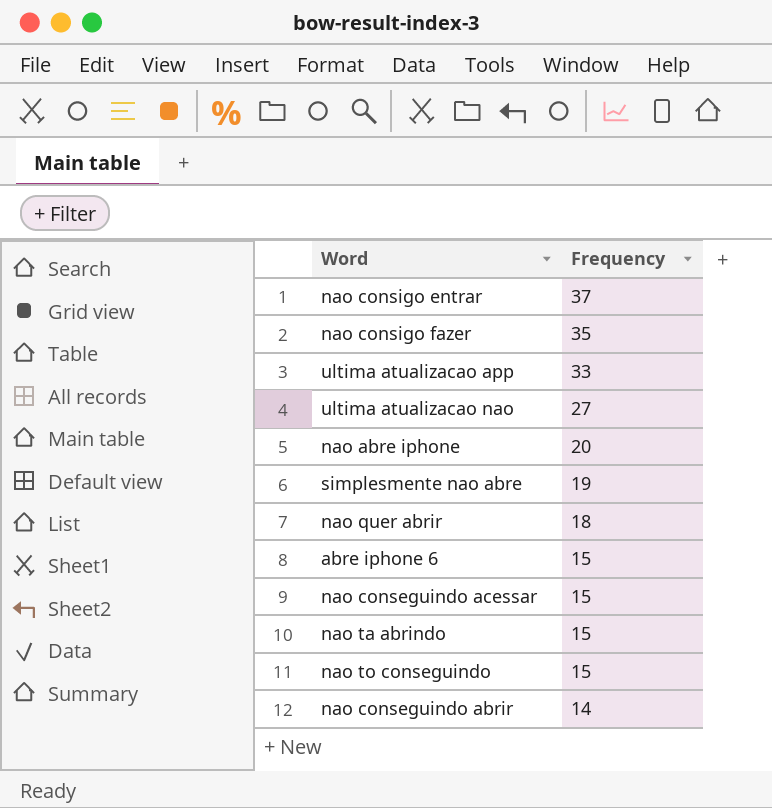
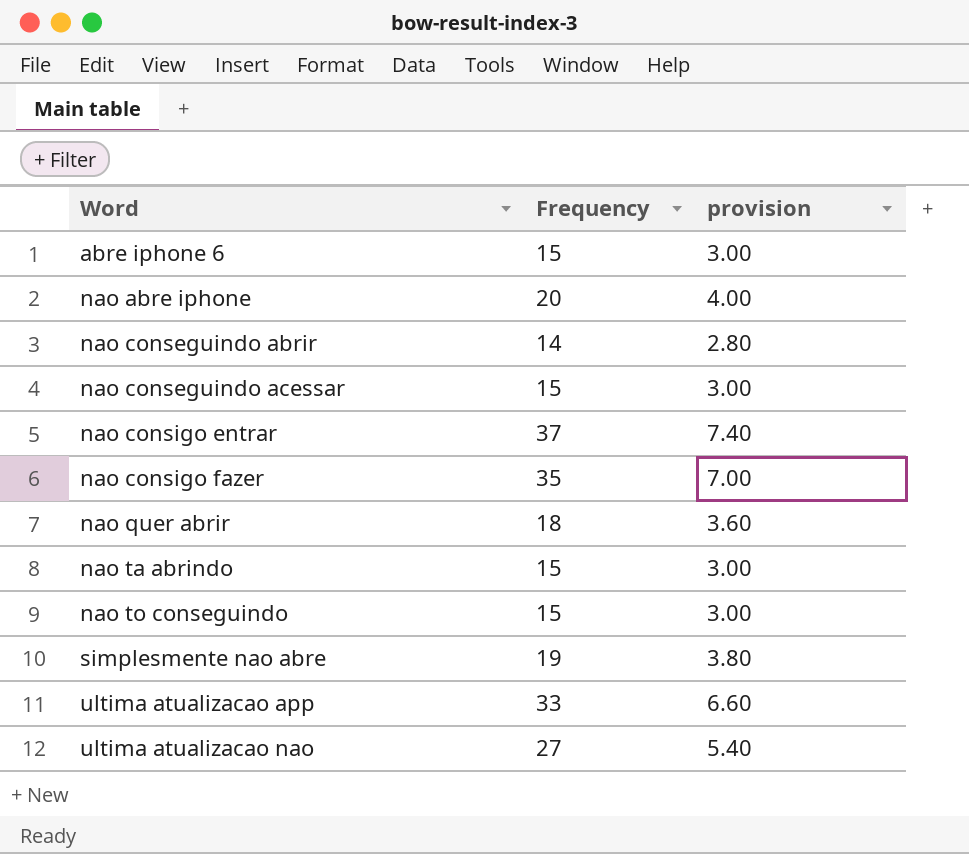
row order: Frequency descending -> Word ascending
column provision | formula: none -> [Frequency] * 0.2

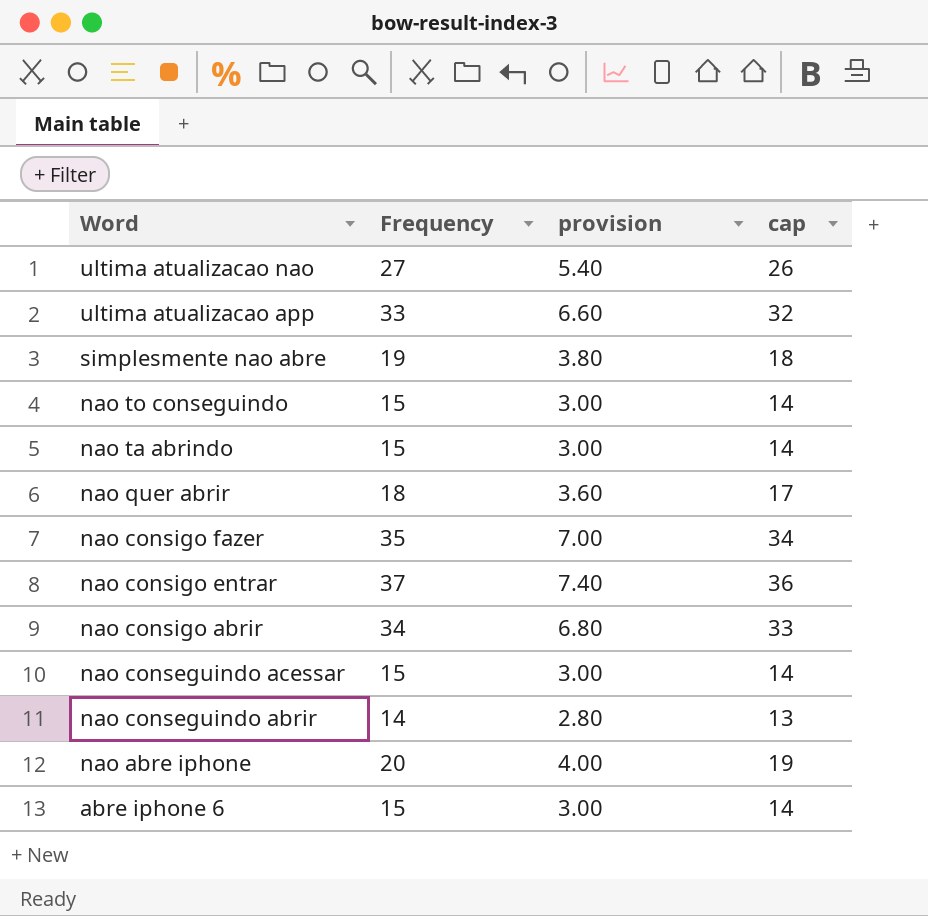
row order: Word ascending -> Word descending
column cap | formula: none -> [Frequency] - 1
row nao consigo abrir: none -> 34 | 6.80 | 33

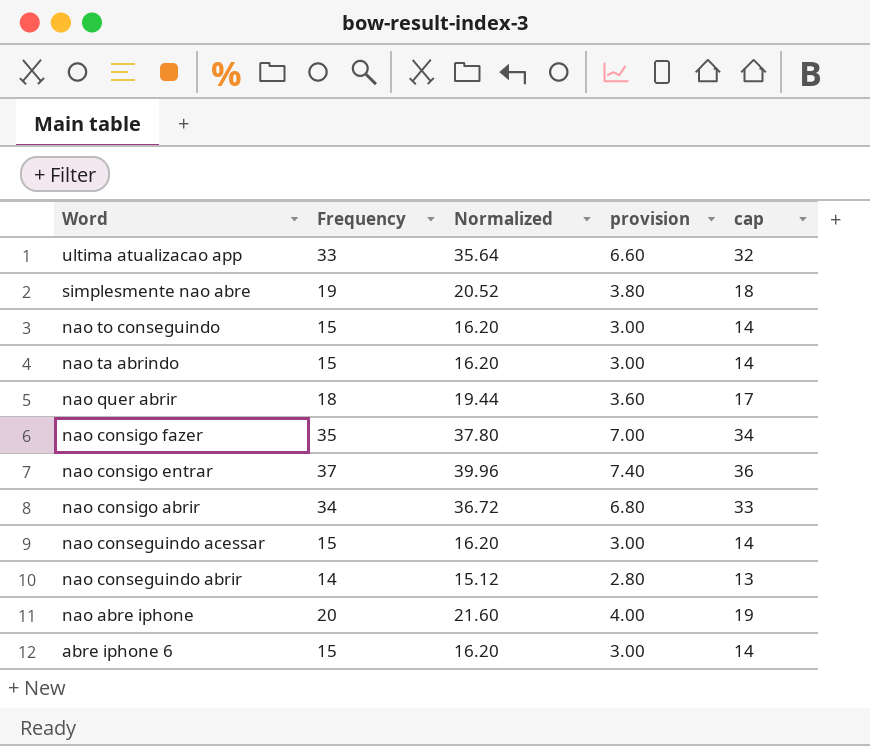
column Normalized | formula: none -> [Frequency] * 1.08
row ultima atualizacao nao: 27 | 5.40 | 26 -> none

